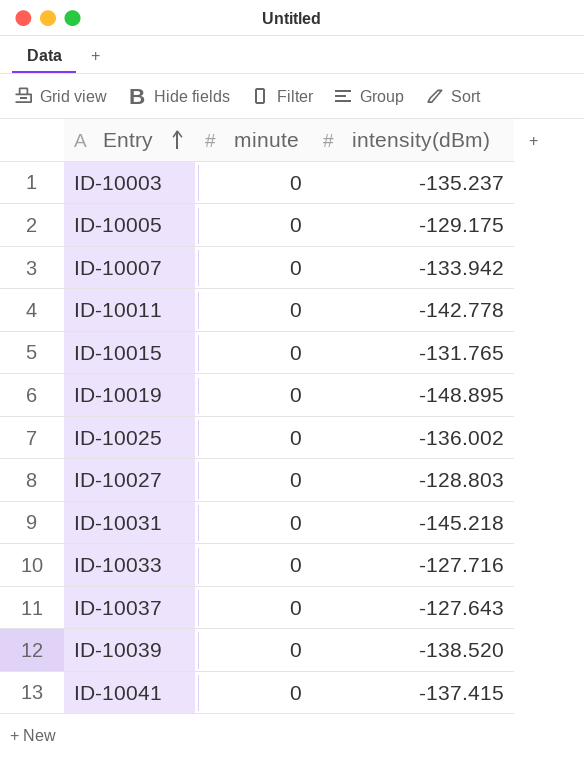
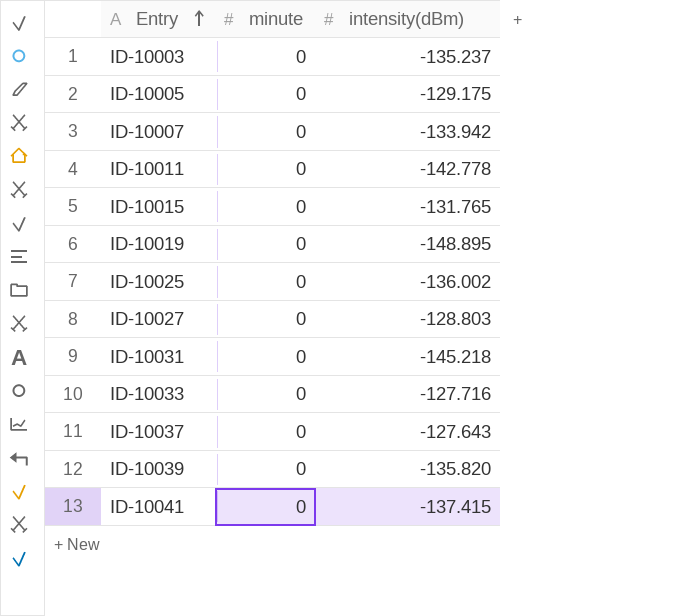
ID-10039 | intensity(dBm): -138.520 -> -135.820

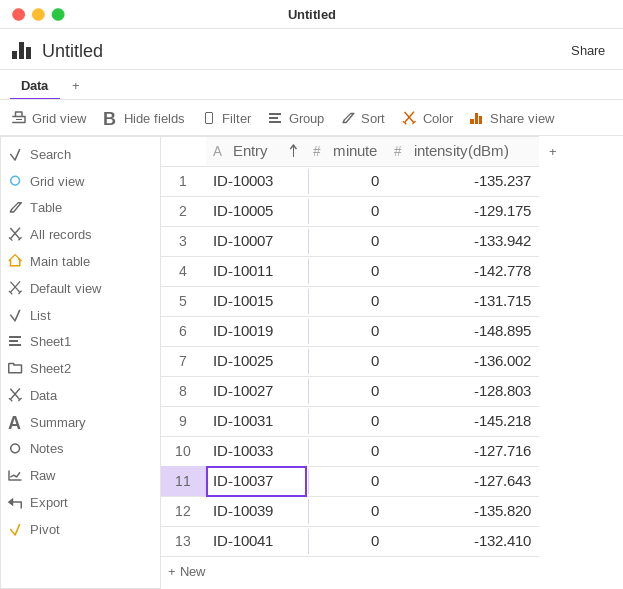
ID-10015 | intensity(dBm): -131.765 -> -131.715
ID-10041 | intensity(dBm): -137.415 -> -132.410

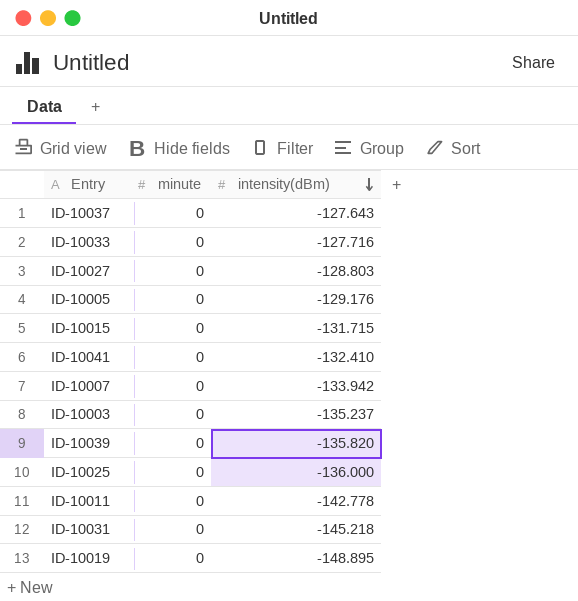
row order: Entry ascending -> intensity(dBm) descending
ID-10005 | intensity(dBm): -129.175 -> -129.176
ID-10025 | intensity(dBm): -136.002 -> -136.000

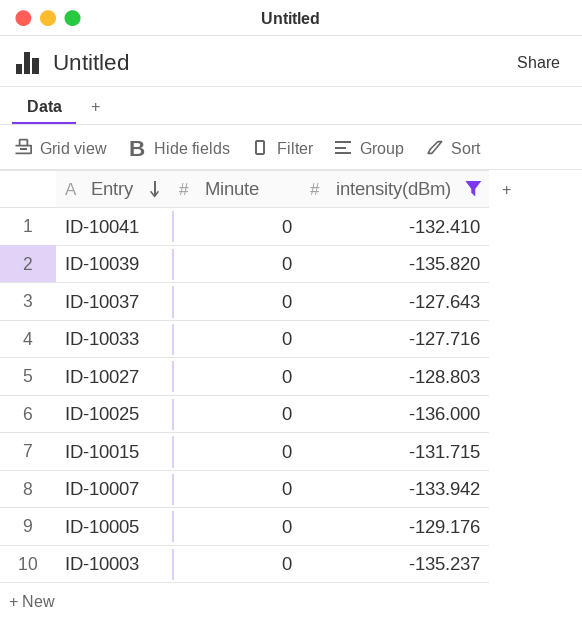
filter: none -> intensity(dBm) >= -136.000
row order: intensity(dBm) descending -> Entry descending
column name: minute -> Minute

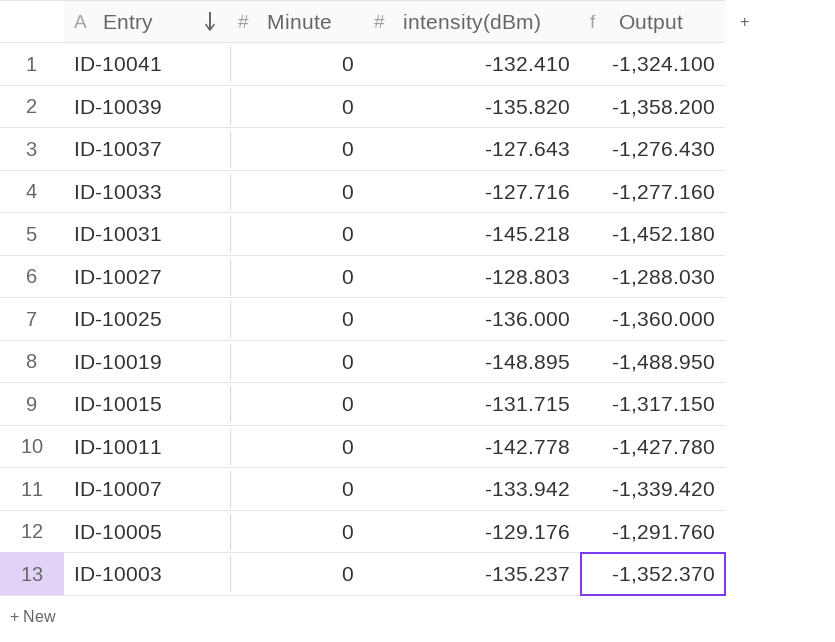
filter: intensity(dBm) >= -136.000 -> none
column Output | formula: none -> [intensity(dBm)] * 10

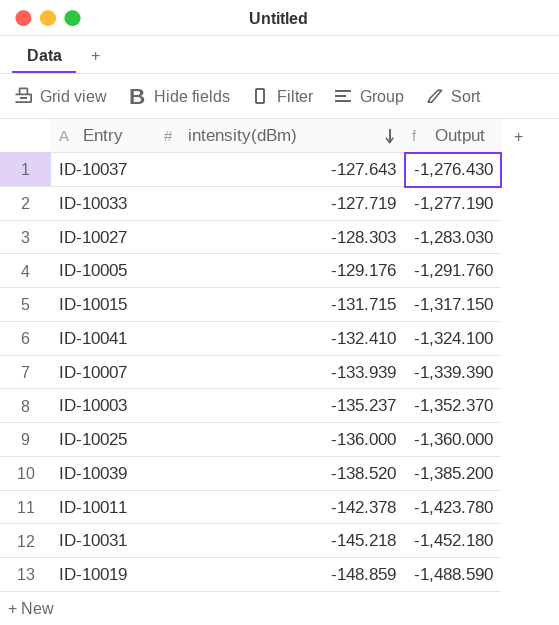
row order: Entry descending -> intensity(dBm) descending
column Minute | position: 2 -> none
ID-10033 | intensity(dBm): -127.716 -> -127.719
ID-10033 | Output: -1,277.160 -> -1,277.190
ID-10027 | intensity(dBm): -128.803 -> -128.303
ID-10027 | Output: -1,288.030 -> -1,283.030
ID-10007 | intensity(dBm): -133.942 -> -133.939
ID-10007 | Output: -1,339.420 -> -1,339.390
ID-10039 | intensity(dBm): -135.820 -> -138.520
ID-10039 | Output: -1,358.200 -> -1,385.200
ID-10011 | intensity(dBm): -142.778 -> -142.378
ID-10011 | Output: -1,427.780 -> -1,423.780
ID-10019 | intensity(dBm): -148.895 -> -148.859
ID-10019 | Output: -1,488.950 -> -1,488.590

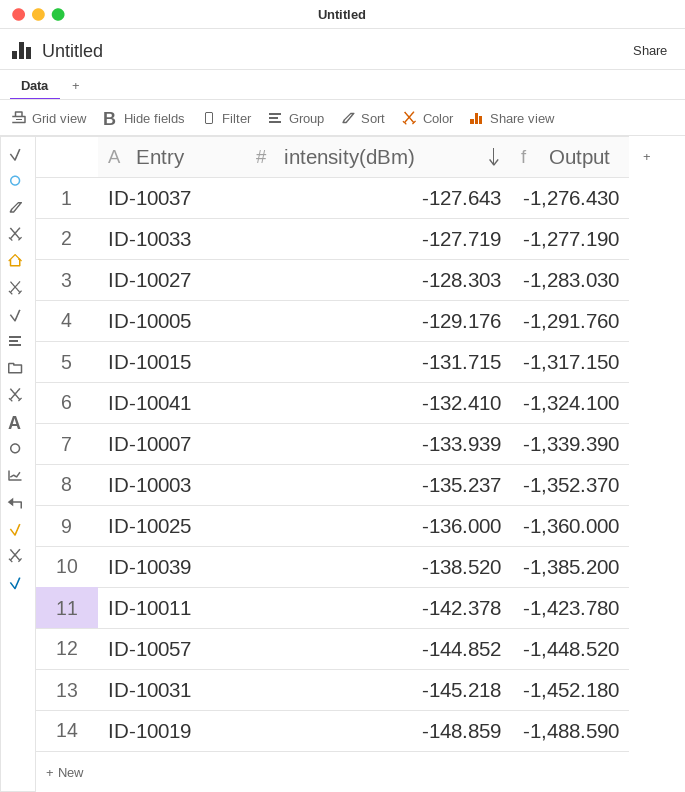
row ID-10057: none -> -144.852 | -1,448.520

